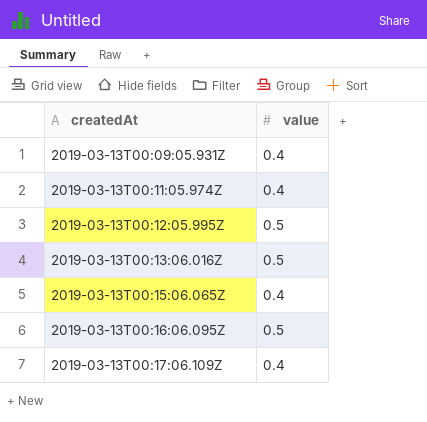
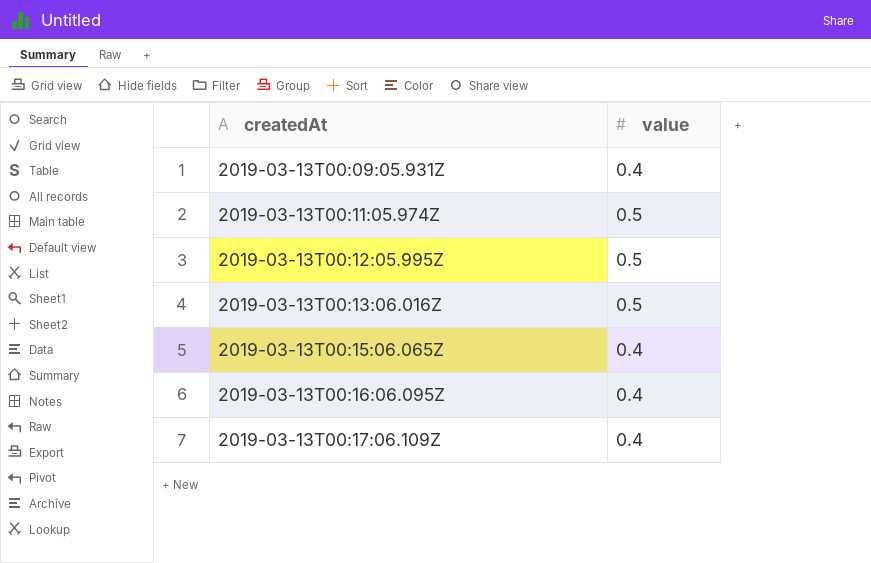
2019-03-13T00:11:05.974Z | value: 0.4 -> 0.5
2019-03-13T00:16:06.095Z | value: 0.5 -> 0.4

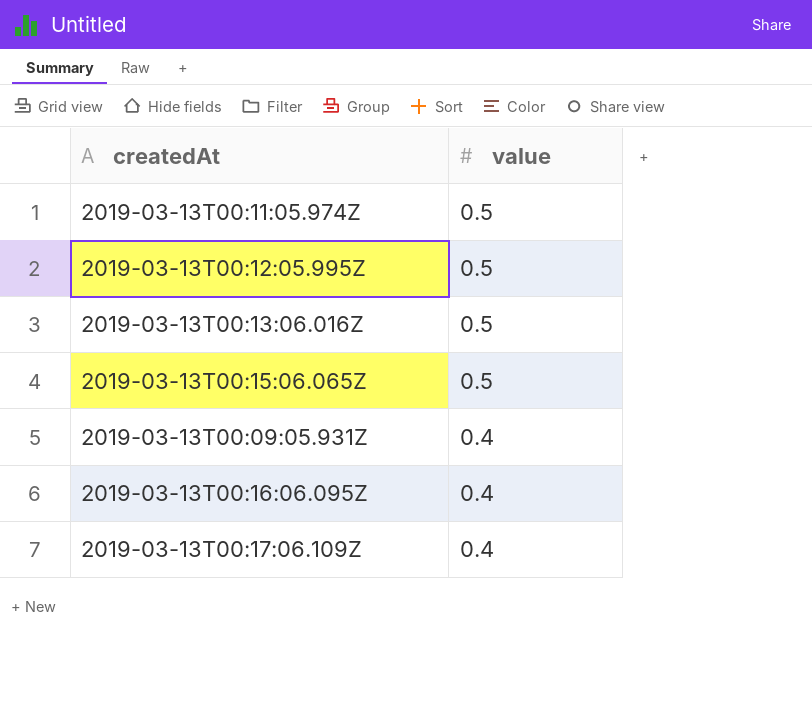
row order: createdAt ascending -> value descending
2019-03-13T00:15:06.065Z | value: 0.4 -> 0.5

